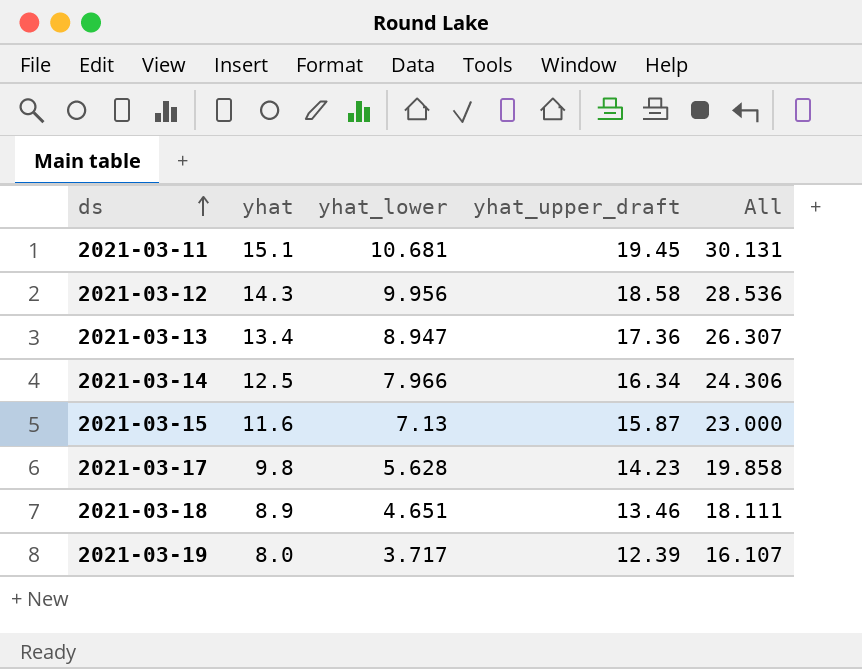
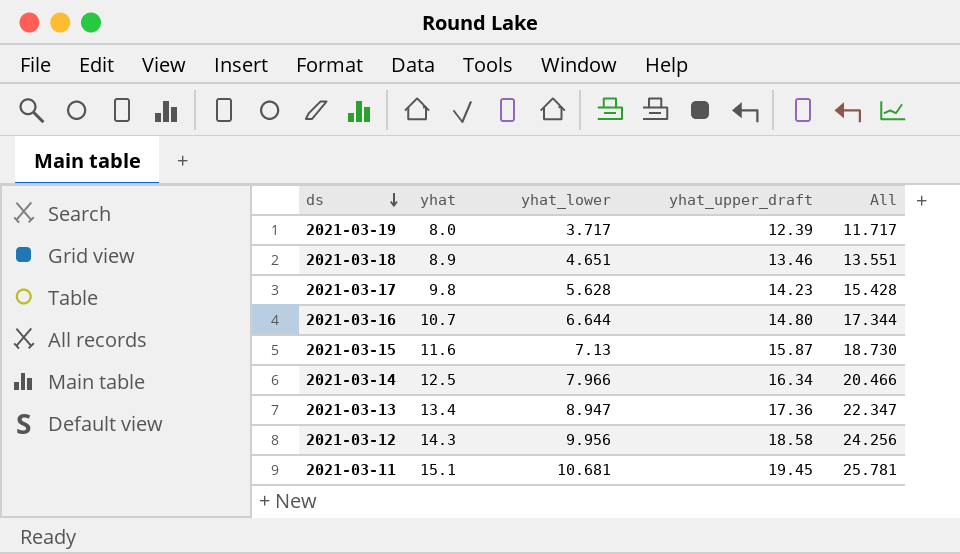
row order: ds ascending -> ds descending
column All | formula: [yhat_lower] + [yhat_upper_draft] -> [yhat] + [yhat_lower]
row 2021-03-16: none -> 10.7 | 6.644 | 14.80 | 17.344

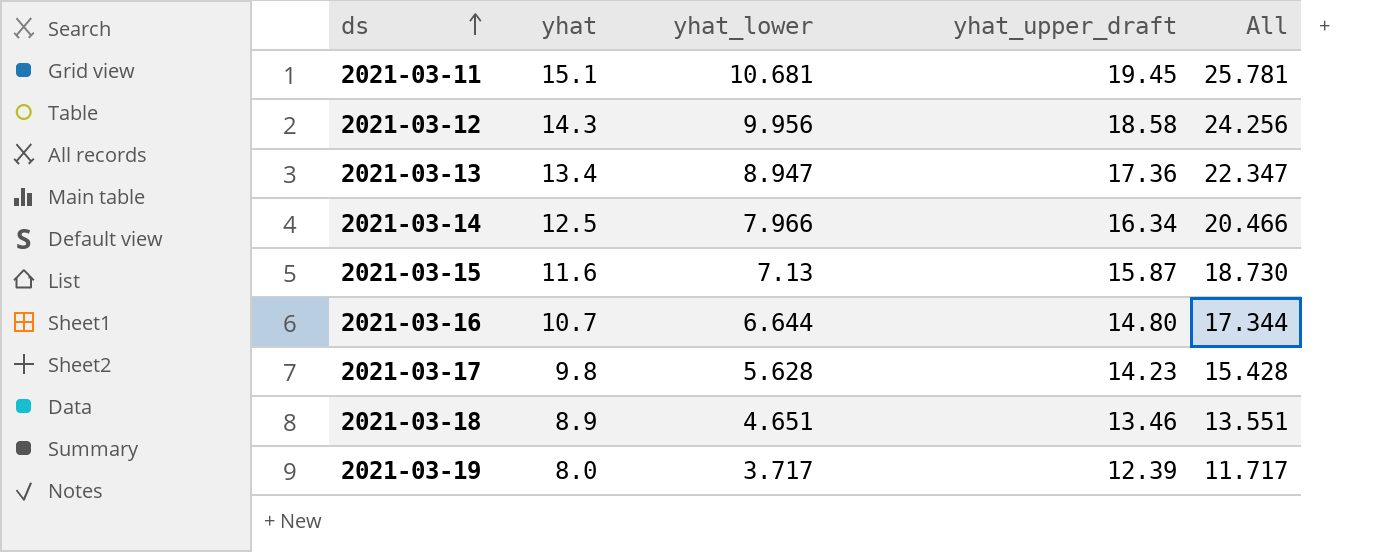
row order: ds descending -> ds ascending

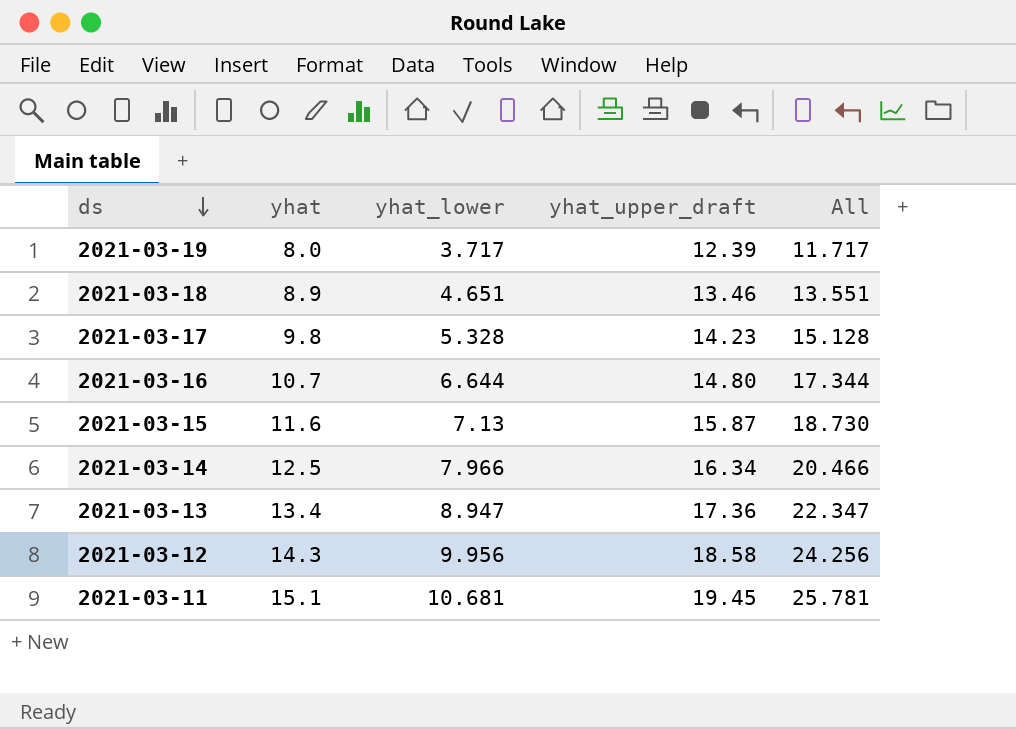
row order: ds ascending -> ds descending
2021-03-17 | yhat_lower: 5.628 -> 5.328
2021-03-17 | All: 15.428 -> 15.128

